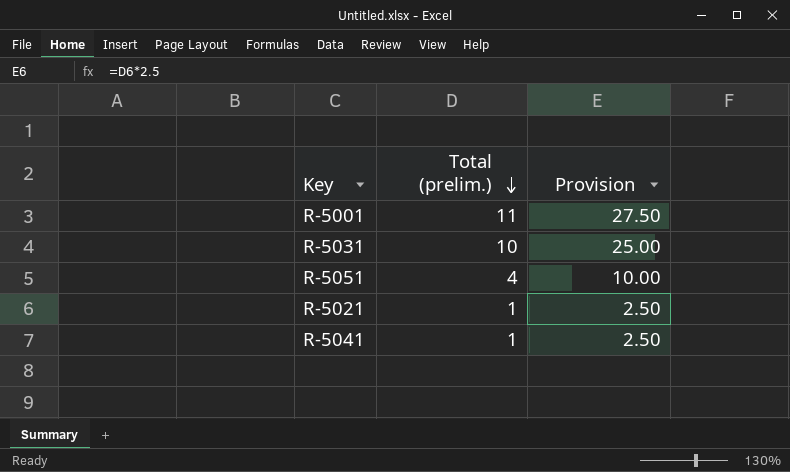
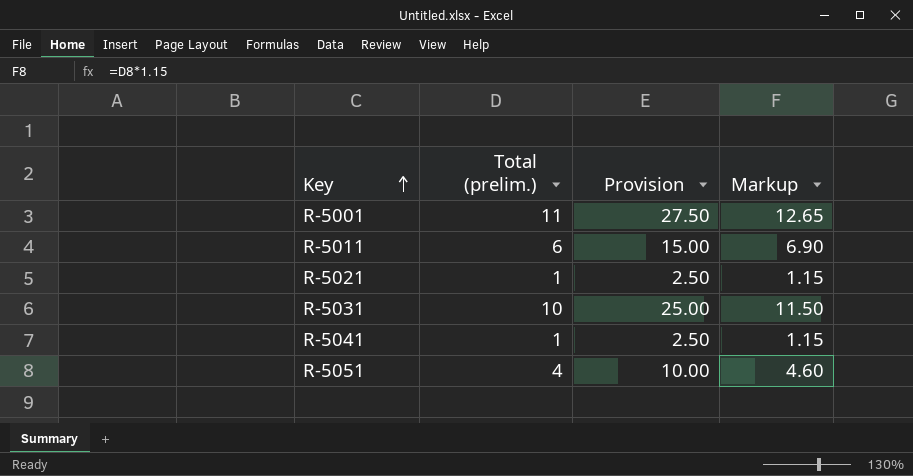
row order: Total (prelim.) descending -> Key ascending
column Markup | formula: none -> [Total (prelim.)] * 1.15
row R-5011: none -> 6 | 15.00 | 6.90

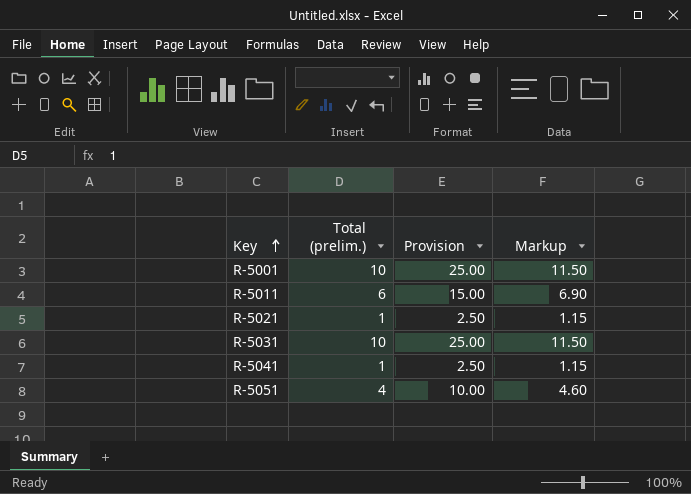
R-5001 | Total (prelim.): 11 -> 10
R-5001 | Provision: 27.50 -> 25.00
R-5001 | Markup: 12.65 -> 11.50

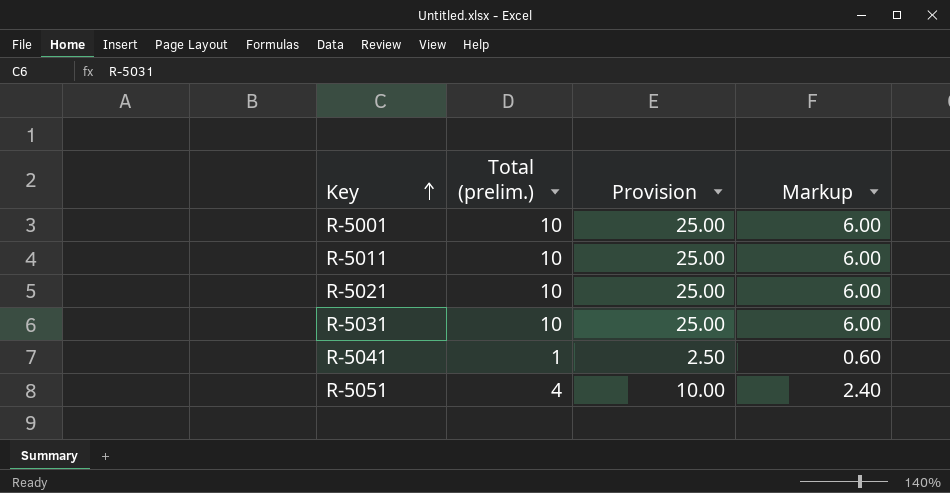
column Markup | formula: [Total (prelim.)] * 1.15 -> [Total (prelim.)] * 0.6
R-5011 | Total (prelim.): 6 -> 10
R-5011 | Provision: 15.00 -> 25.00
R-5021 | Total (prelim.): 1 -> 10
R-5021 | Provision: 2.50 -> 25.00

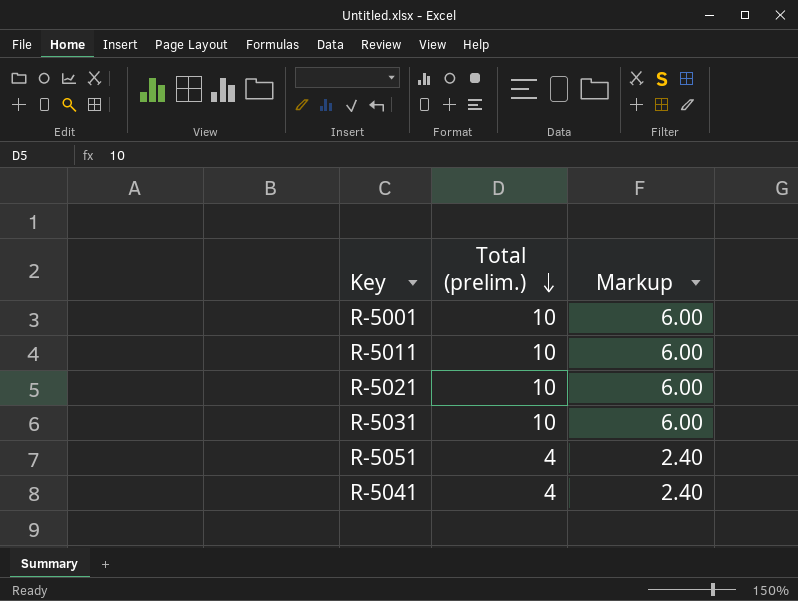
row order: Key ascending -> Total (prelim.) descending
column Provision | formula: [Total (prelim.)] * 2.5 -> none
R-5041 | Total (prelim.): 1 -> 4
R-5041 | Markup: 0.60 -> 2.40

